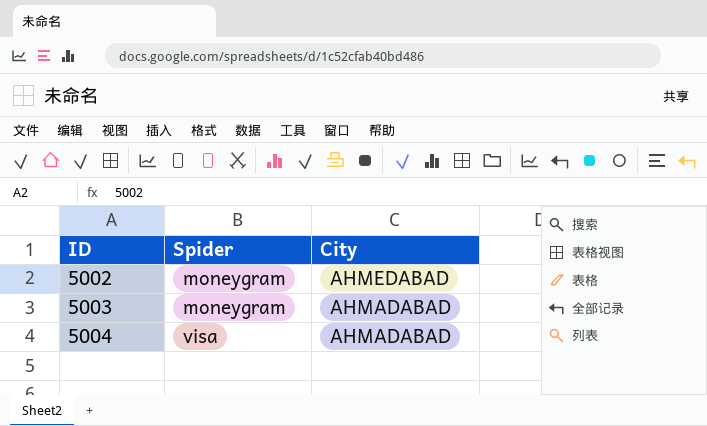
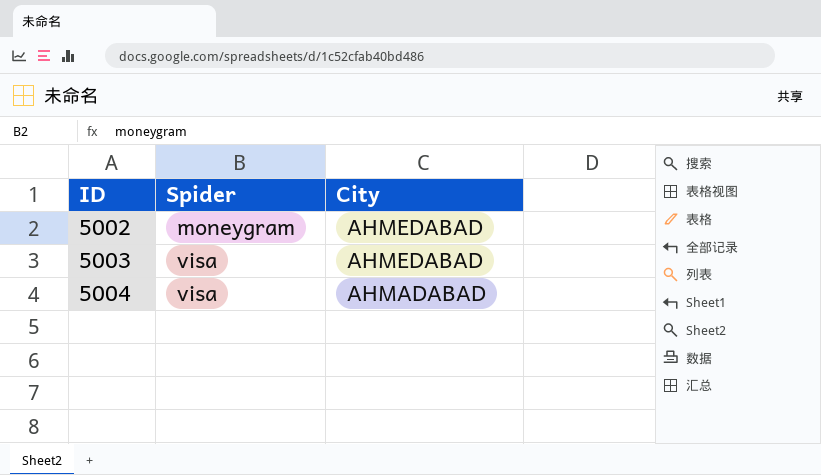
5003 | Spider: moneygram -> visa
5003 | City: AHMADABAD -> AHMEDABAD

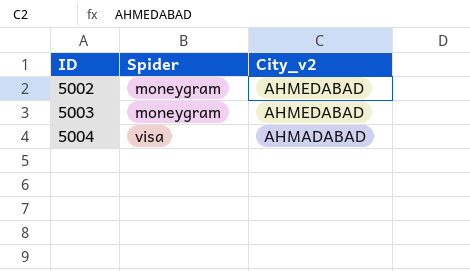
column name: City -> City_v2
5003 | Spider: visa -> moneygram

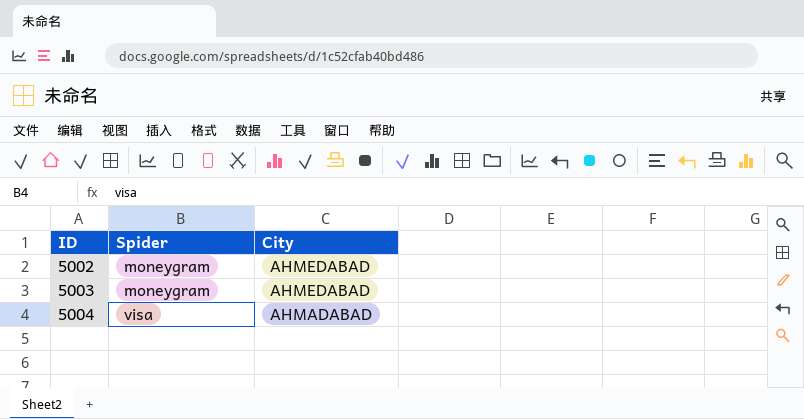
column name: City_v2 -> City

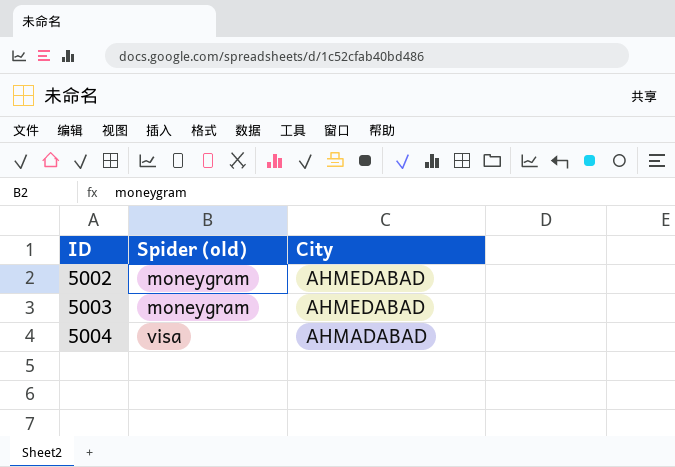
column name: Spider -> Spider (old)

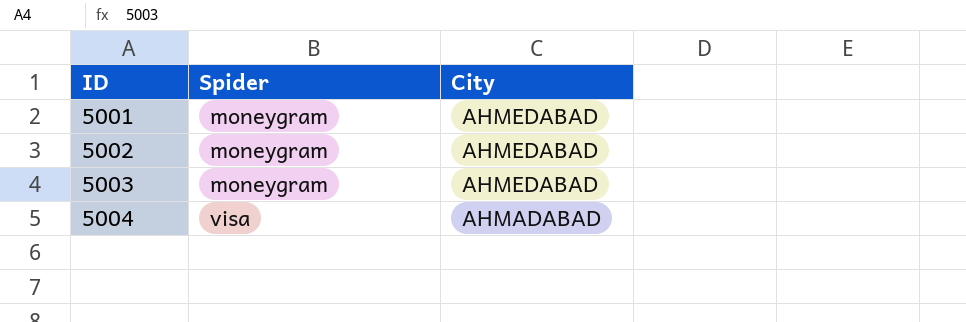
column name: Spider (old) -> Spider
row 5001: none -> moneygram | AHMEDABAD

